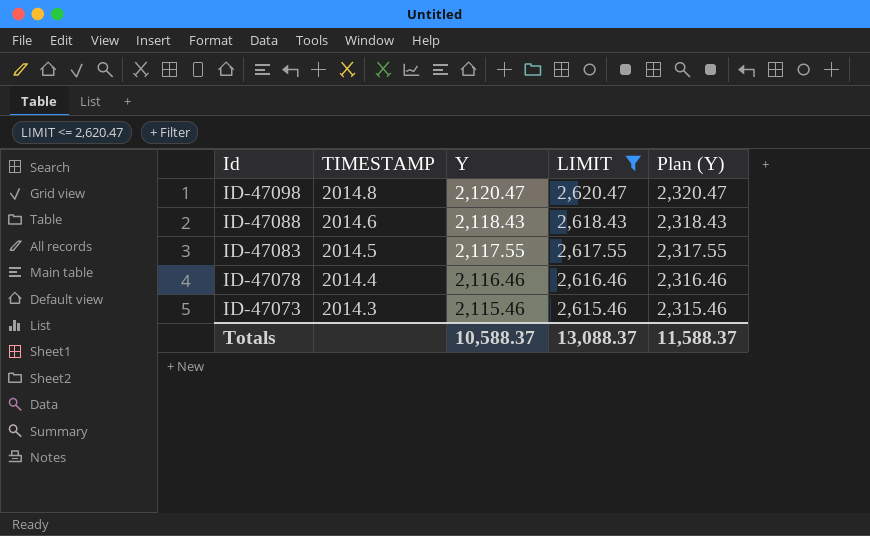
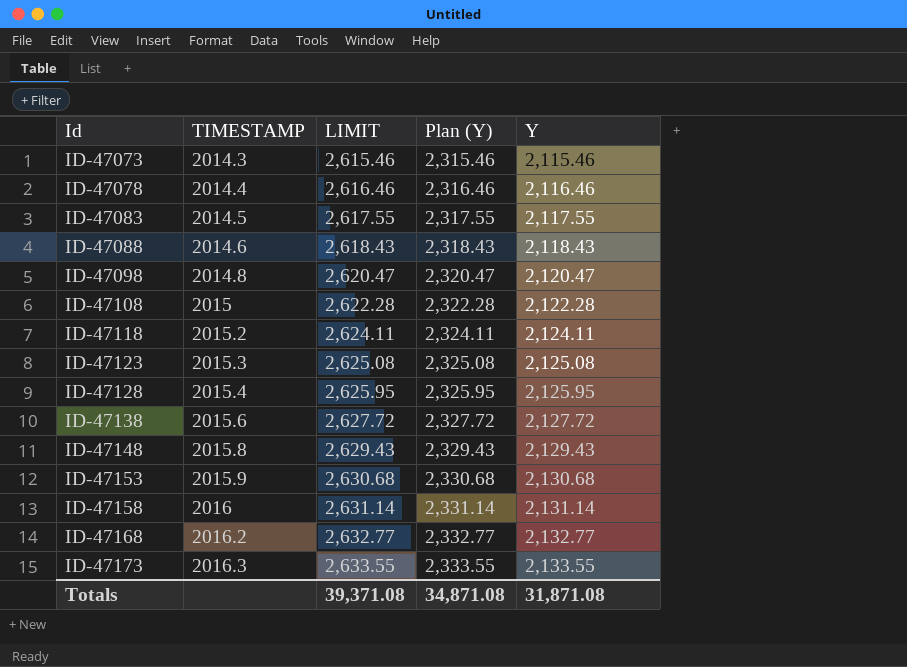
filter: LIMIT <= 2,620.47 -> none
row order: Id descending -> Id ascending
column Y | position: 3 -> 5
Totals | LIMIT: 13,088.37 -> 39,371.08
Totals | Plan (Y): 11,588.37 -> 34,871.08
Totals | Y: 10,588.37 -> 31,871.08

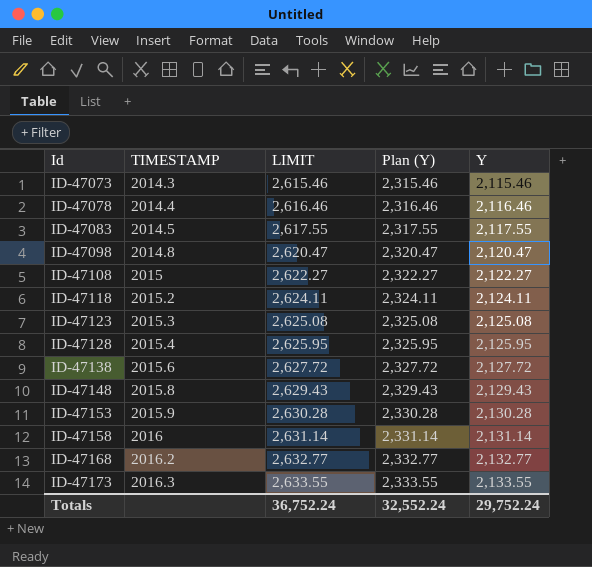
row ID-47088: 2014.6 | 2,618.43 | 2,318.43 | 2,118.43 -> none
ID-47108 | LIMIT: 2,622.28 -> 2,622.27
ID-47108 | Plan (Y): 2,322.28 -> 2,322.27
ID-47108 | Y: 2,122.28 -> 2,122.27
ID-47153 | LIMIT: 2,630.68 -> 2,630.28
ID-47153 | Plan (Y): 2,330.68 -> 2,330.28
ID-47153 | Y: 2,130.68 -> 2,130.28
Totals | LIMIT: 39,371.08 -> 36,752.24
Totals | Plan (Y): 34,871.08 -> 32,552.24
Totals | Y: 31,871.08 -> 29,752.24

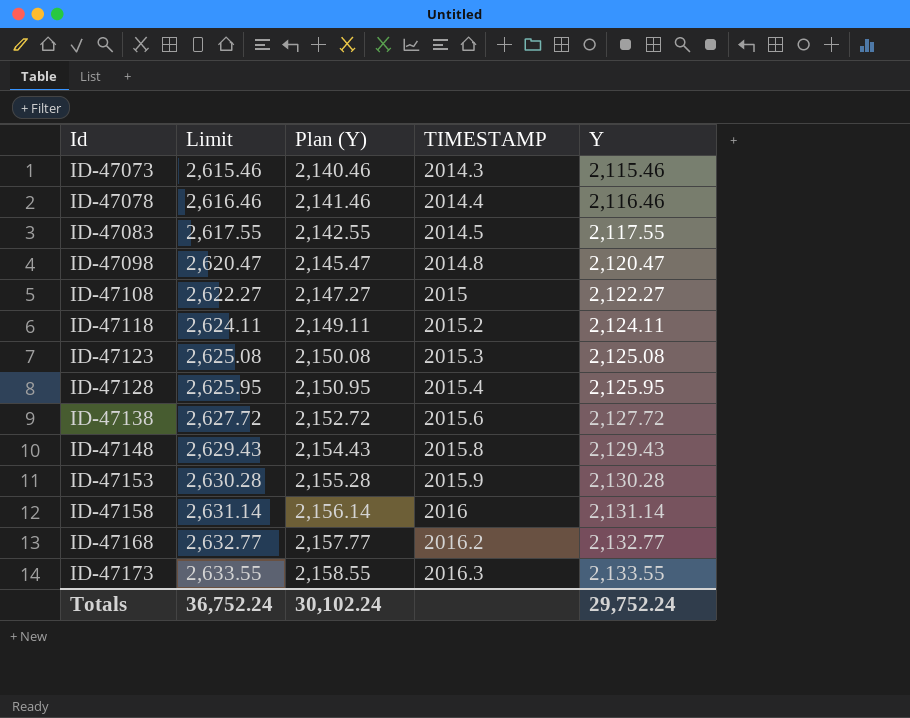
column name: LIMIT -> Limit
column Plan (Y) | formula: [Y] + 200 -> [Y] + 25
column TIMESTAMP | position: 2 -> 4
Totals | Plan (Y): 32,552.24 -> 30,102.24

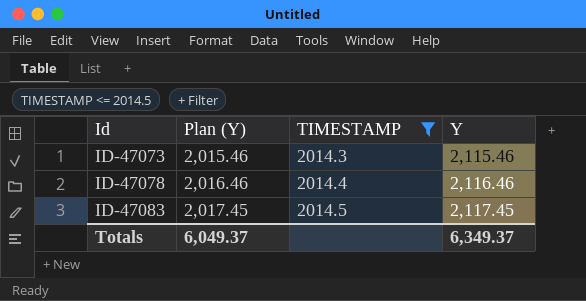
filter: none -> TIMESTAMP <= 2014.5
column Limit | formula: [Y] + 500 -> none
column Plan (Y) | formula: [Y] + 25 -> [Y] - 100
ID-47083 | Y: 2,117.55 -> 2,117.45
Totals | Plan (Y): 30,102.24 -> 6,049.37
Totals | Y: 29,752.24 -> 6,349.37

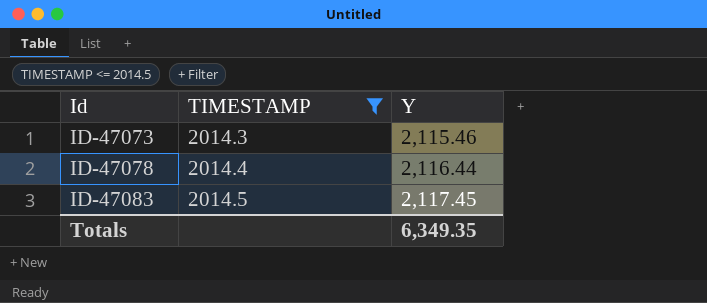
column Plan (Y) | formula: [Y] - 100 -> none
ID-47078 | Y: 2,116.46 -> 2,116.44
Totals | Y: 6,349.37 -> 6,349.35

